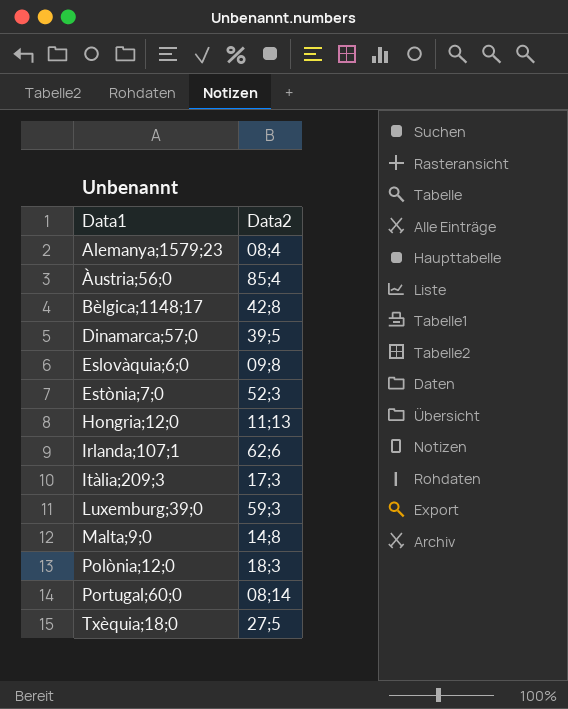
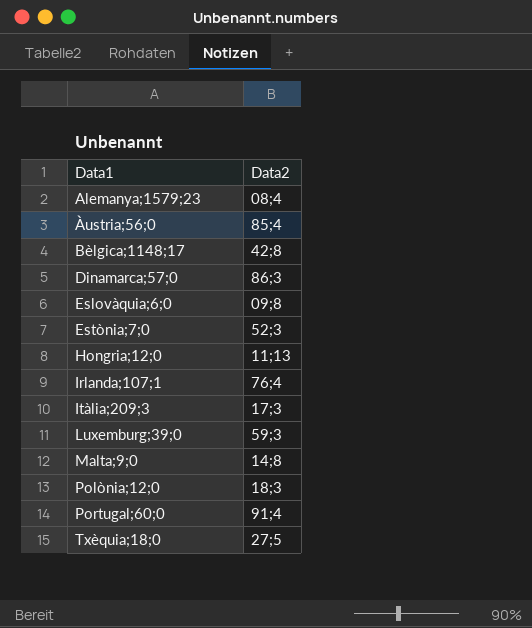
Dinamarca;57;0 | Data2: 39;5 -> 86;3
Irlanda;107;1 | Data2: 62;6 -> 76;4
Portugal;60;0 | Data2: 08;14 -> 91;4

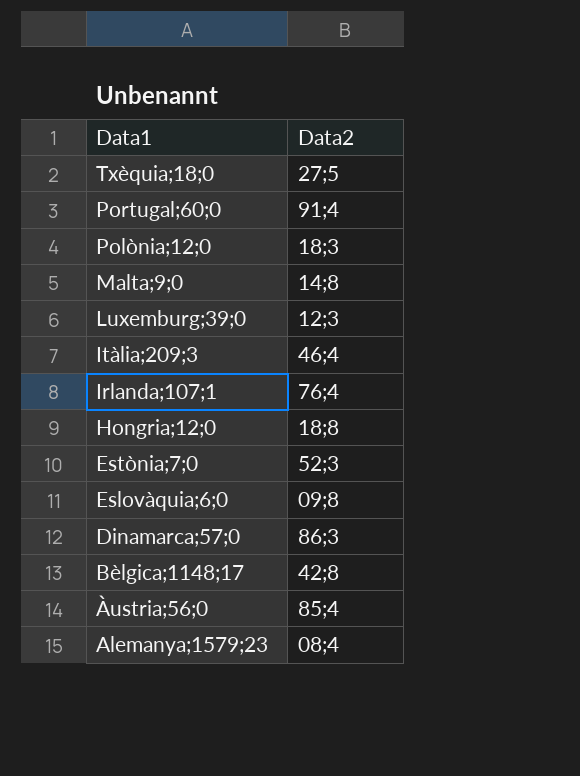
row order: Data1 ascending -> Data1 descending
Luxemburg;39;0 | Data2: 59;3 -> 12;3
Itàlia;209;3 | Data2: 17;3 -> 46;4
Hongria;12;0 | Data2: 11;13 -> 18;8

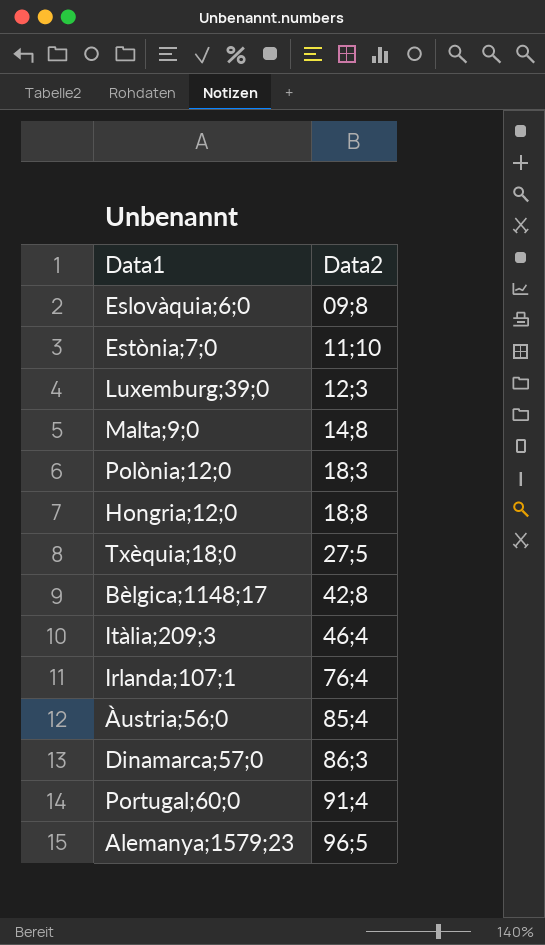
row order: Data1 descending -> Data2 ascending
Estònia;7;0 | Data2: 52;3 -> 11;10
Alemanya;1579;23 | Data2: 08;4 -> 96;5

